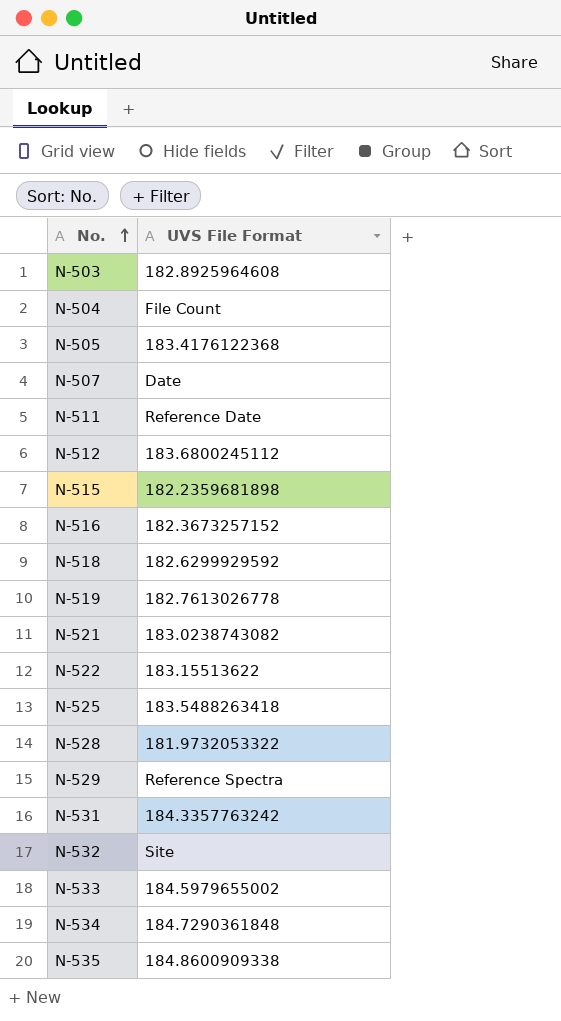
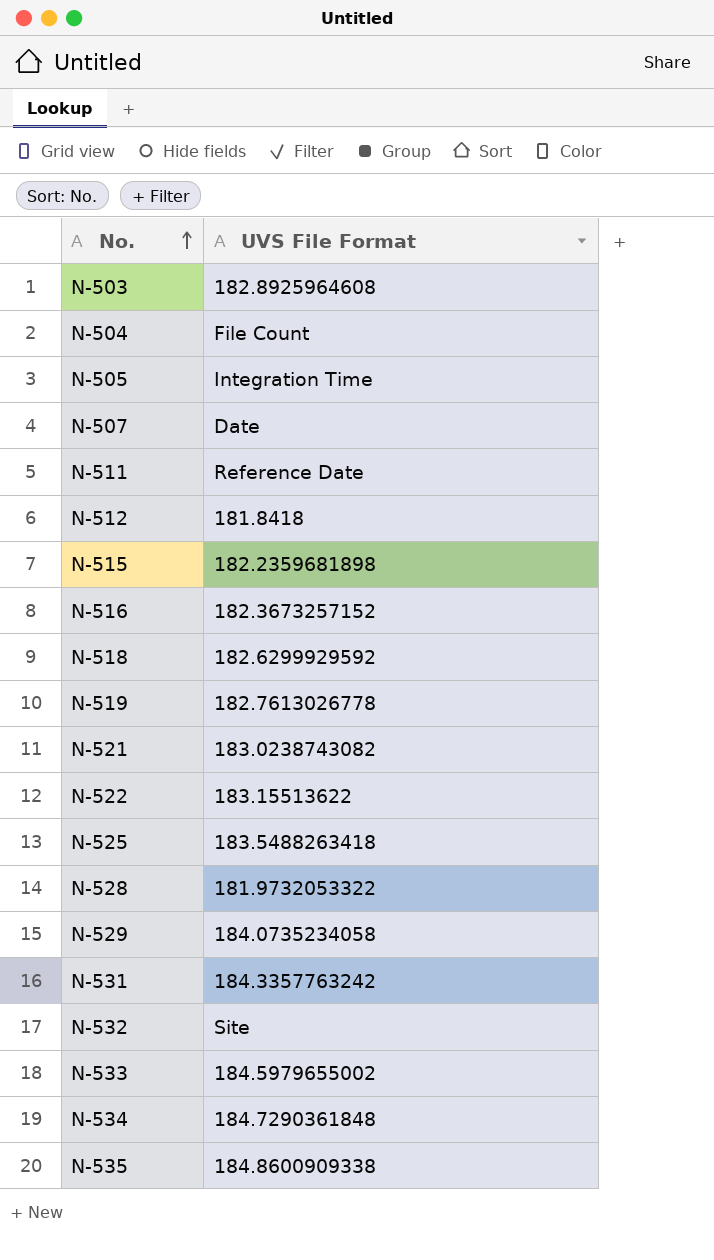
N-505 | UVS File Format: 183.4176122368 -> Integration Time
N-512 | UVS File Format: 183.6800245112 -> 181.8418
N-529 | UVS File Format: Reference Spectra -> 184.0735234058

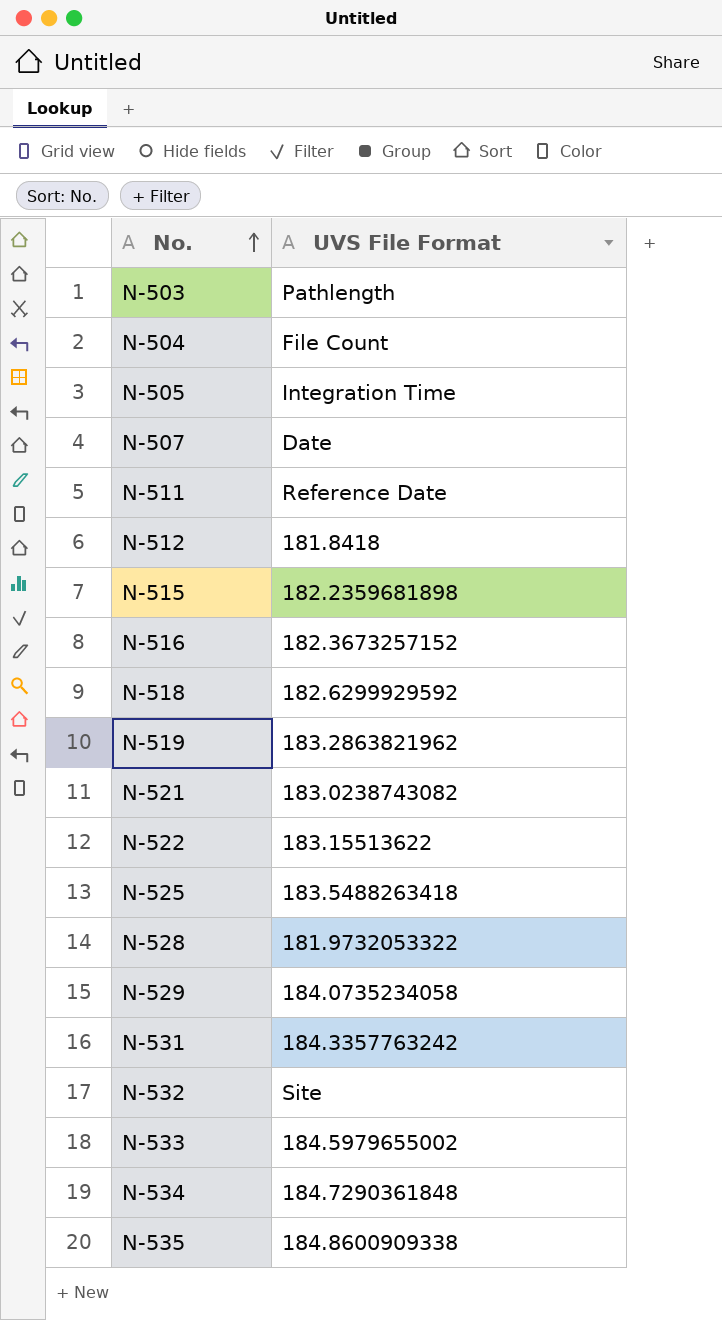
N-503 | UVS File Format: 182.8925964608 -> Pathlength
N-519 | UVS File Format: 182.7613026778 -> 183.2863821962

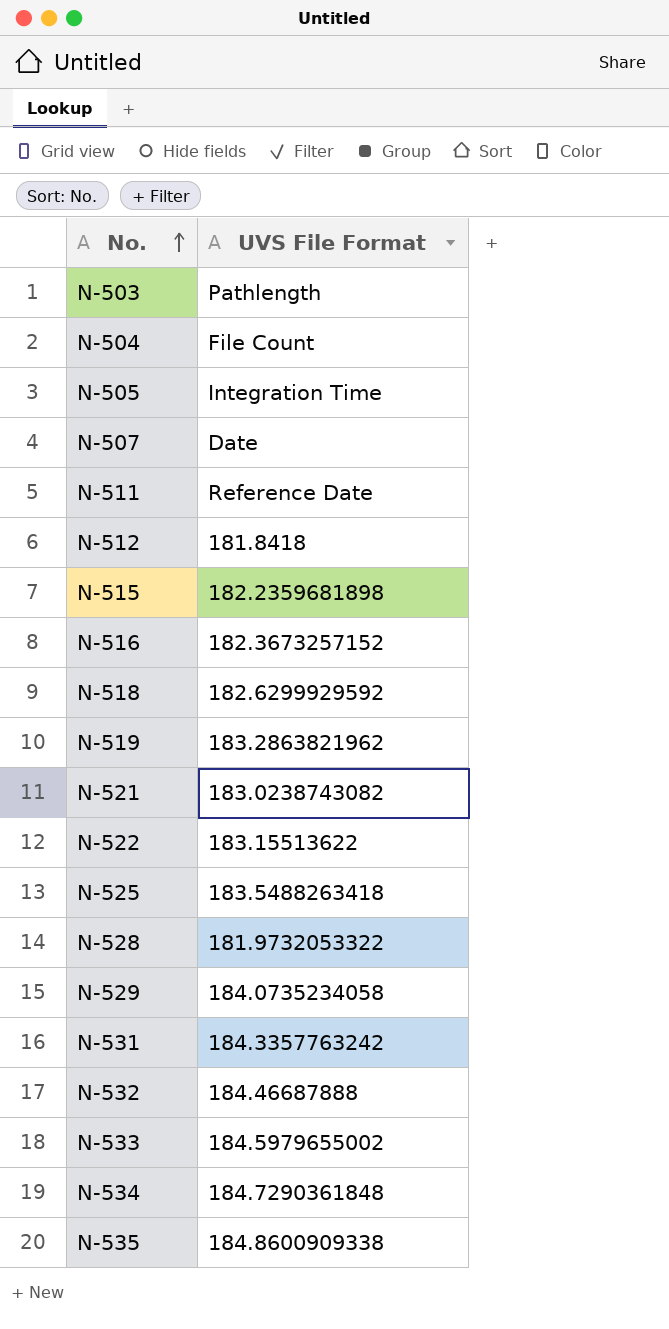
N-532 | UVS File Format: Site -> 184.46687888

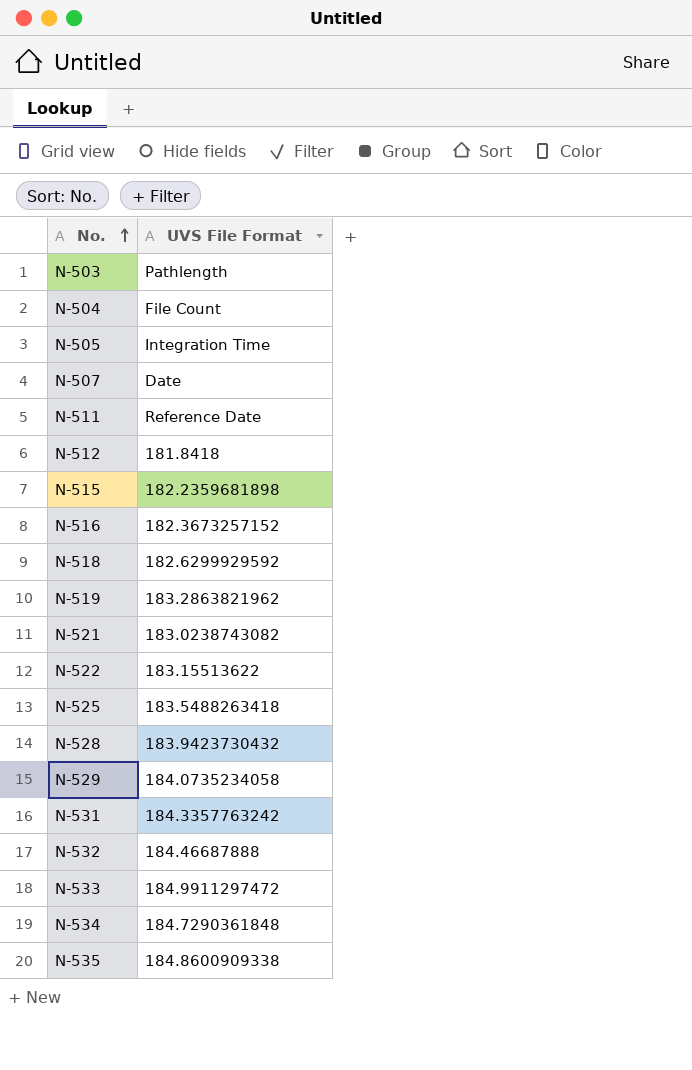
N-528 | UVS File Format: 181.9732053322 -> 183.9423730432
N-533 | UVS File Format: 184.5979655002 -> 184.9911297472

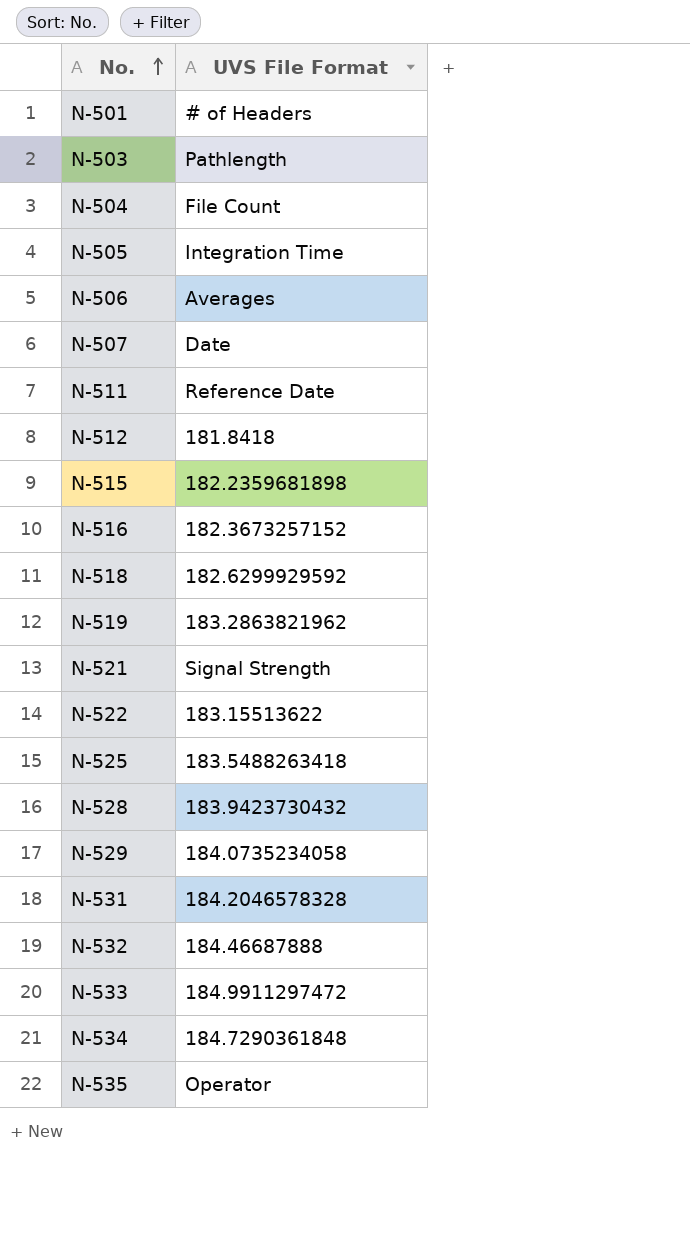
row N-501: none -> # of Headers
row N-506: none -> Averages
N-521 | UVS File Format: 183.0238743082 -> Signal Strength
N-531 | UVS File Format: 184.3357763242 -> 184.2046578328
N-535 | UVS File Format: 184.8600909338 -> Operator

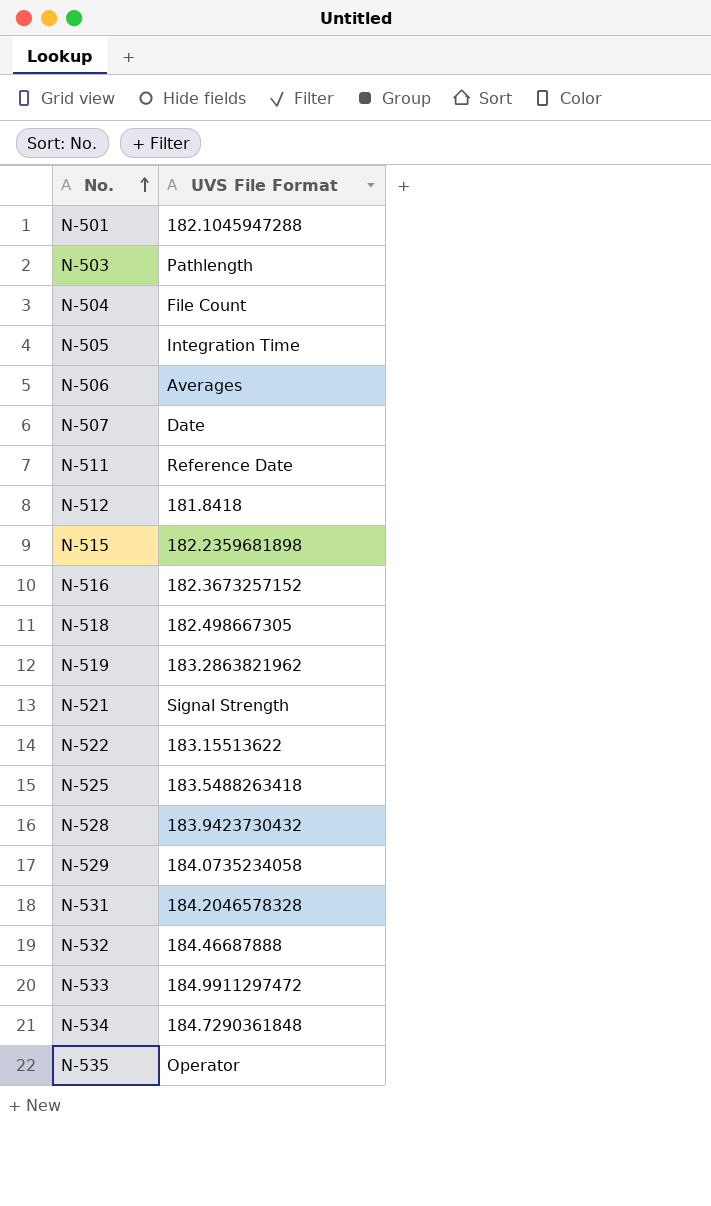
N-501 | UVS File Format: # of Headers -> 182.1045947288
N-518 | UVS File Format: 182.6299929592 -> 182.498667305

